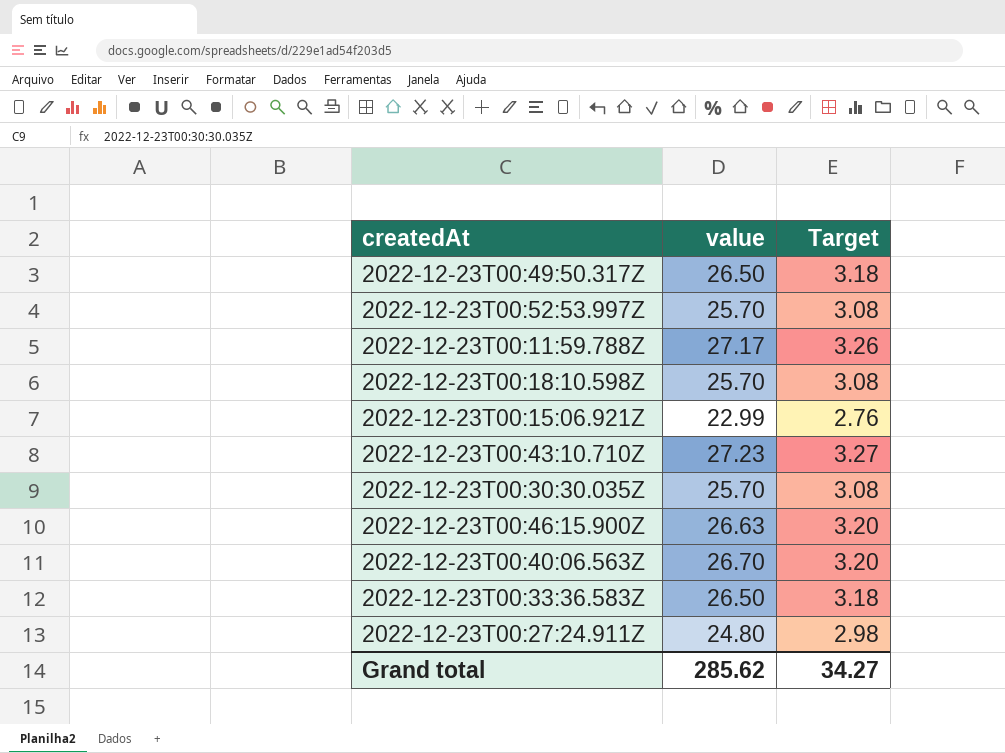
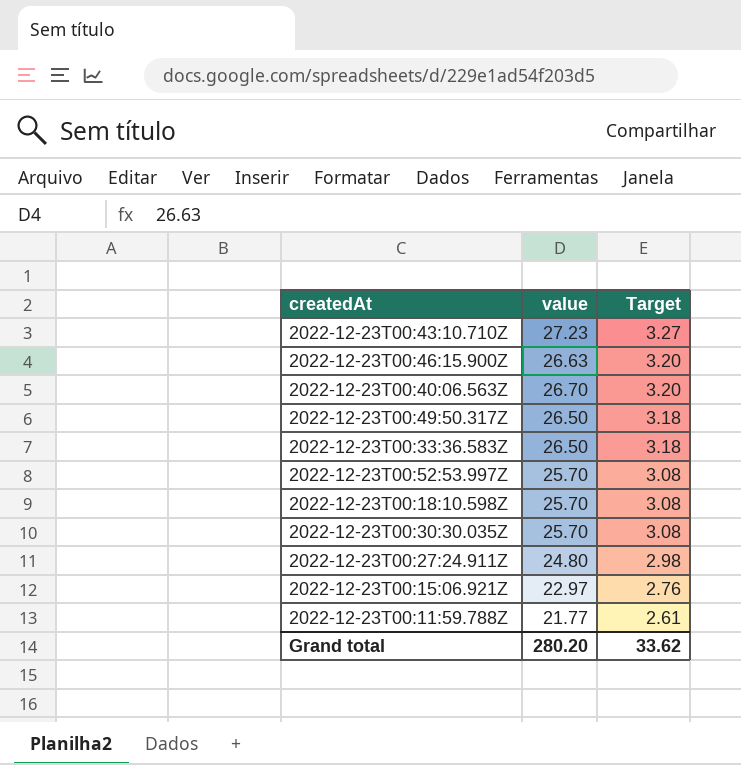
row order: none -> Target descending
2022-12-23T00:15:06.921Z | value: 22.99 -> 22.97
2022-12-23T00:11:59.788Z | value: 27.17 -> 21.77
2022-12-23T00:11:59.788Z | Target: 3.26 -> 2.61
Grand total | value: 285.62 -> 280.20
Grand total | Target: 34.27 -> 33.62

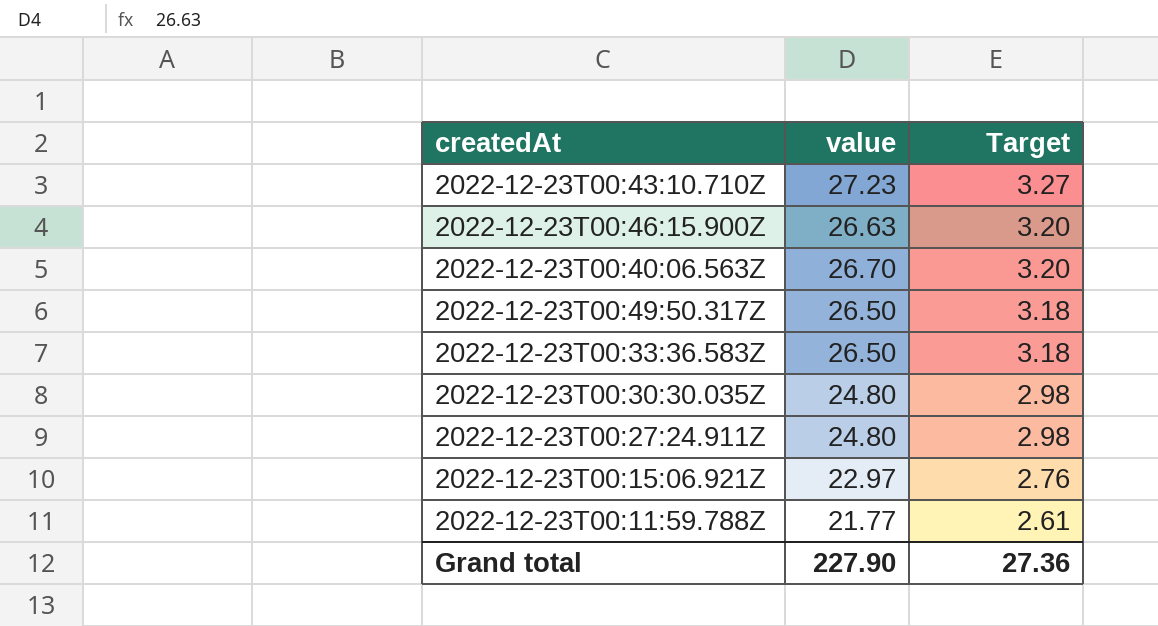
row 2022-12-23T00:52:53.997Z: 25.70 | 3.08 -> none
row 2022-12-23T00:18:10.598Z: 25.70 | 3.08 -> none
2022-12-23T00:30:30.035Z | value: 25.70 -> 24.80
2022-12-23T00:30:30.035Z | Target: 3.08 -> 2.98
Grand total | value: 280.20 -> 227.90
Grand total | Target: 33.62 -> 27.36

